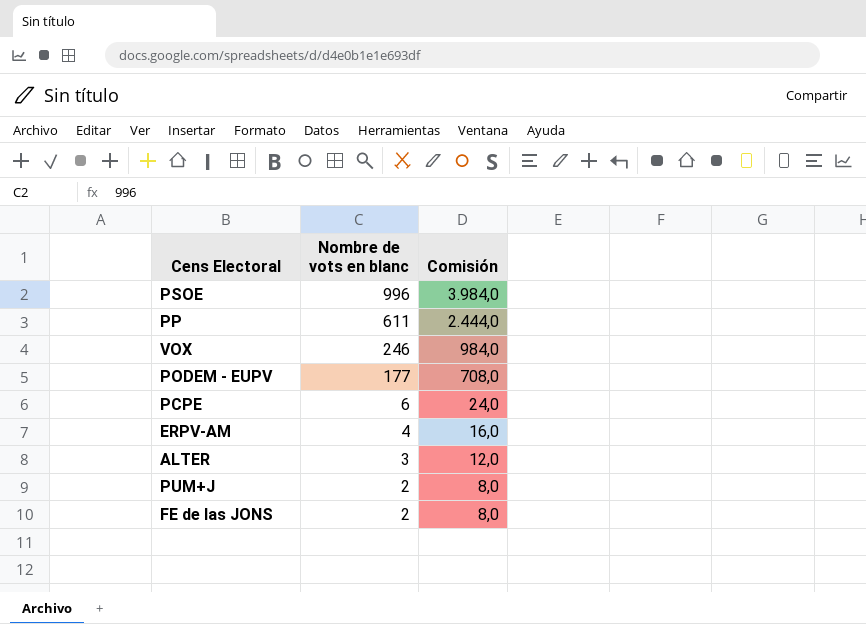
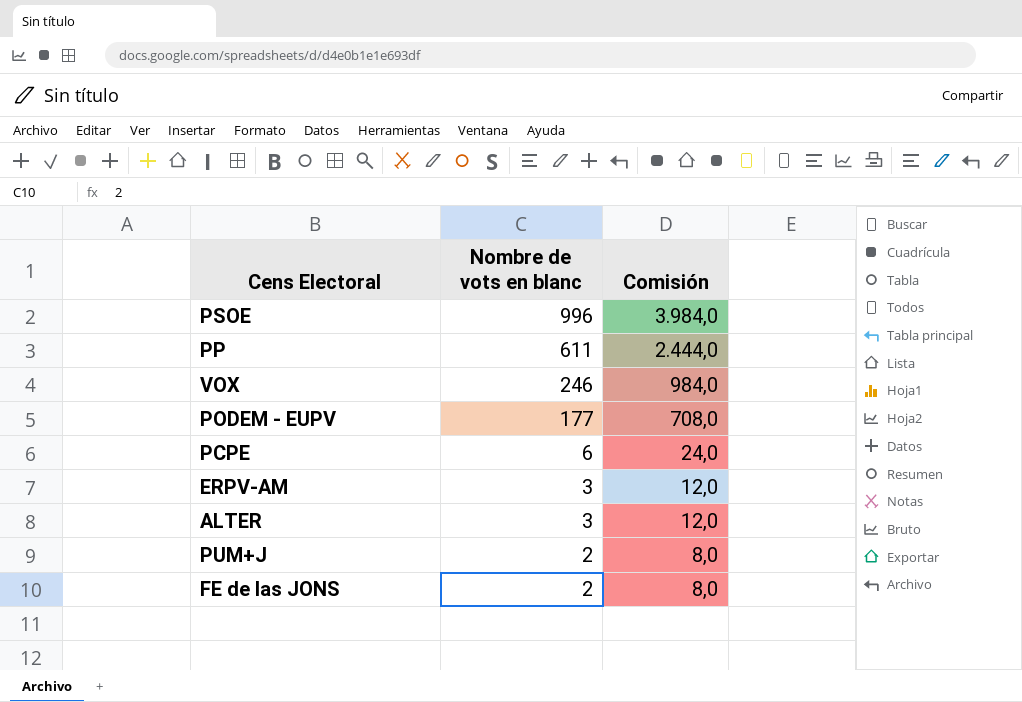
ERPV-AM | Nombre de vots en blanc: 4 -> 3
ERPV-AM | Comisión: 16,0 -> 12,0

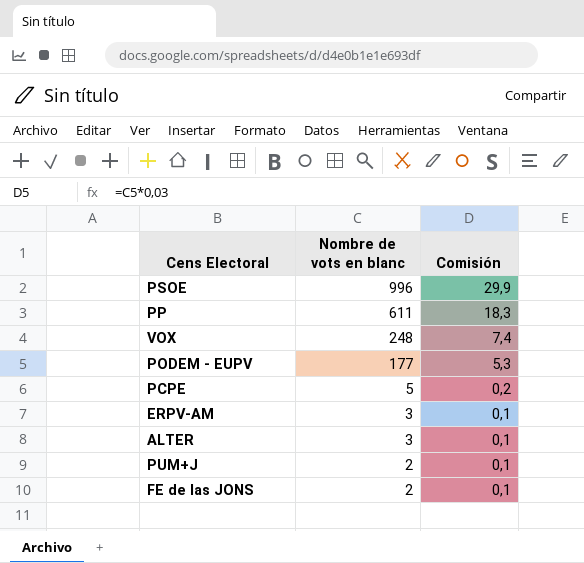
column Comisión | formula: [Nombre de vots en blanc] * 4 -> [Nombre de vots en blanc] * 0,03
VOX | Nombre de vots en blanc: 246 -> 248
PCPE | Nombre de vots en blanc: 6 -> 5

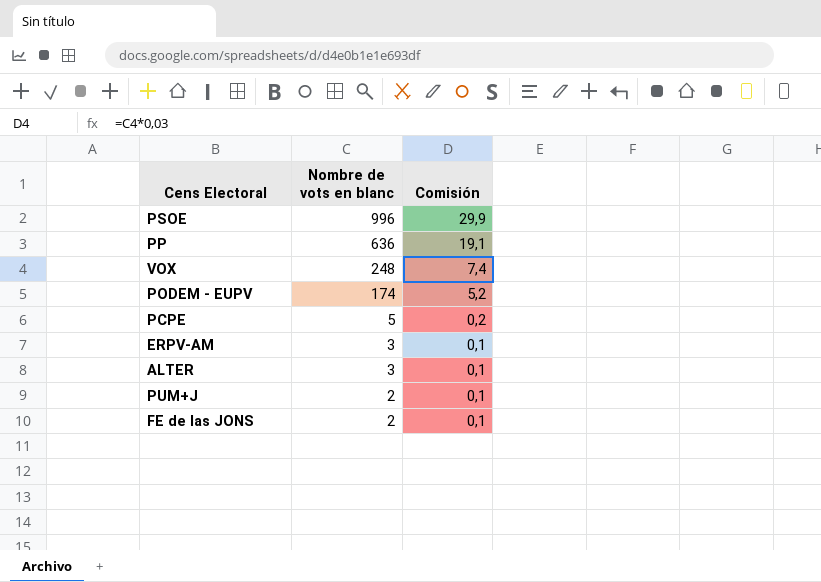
PP | Nombre de vots en blanc: 611 -> 636
PP | Comisión: 18,3 -> 19,1
PODEM - EUPV | Nombre de vots en blanc: 177 -> 174
PODEM - EUPV | Comisión: 5,3 -> 5,2

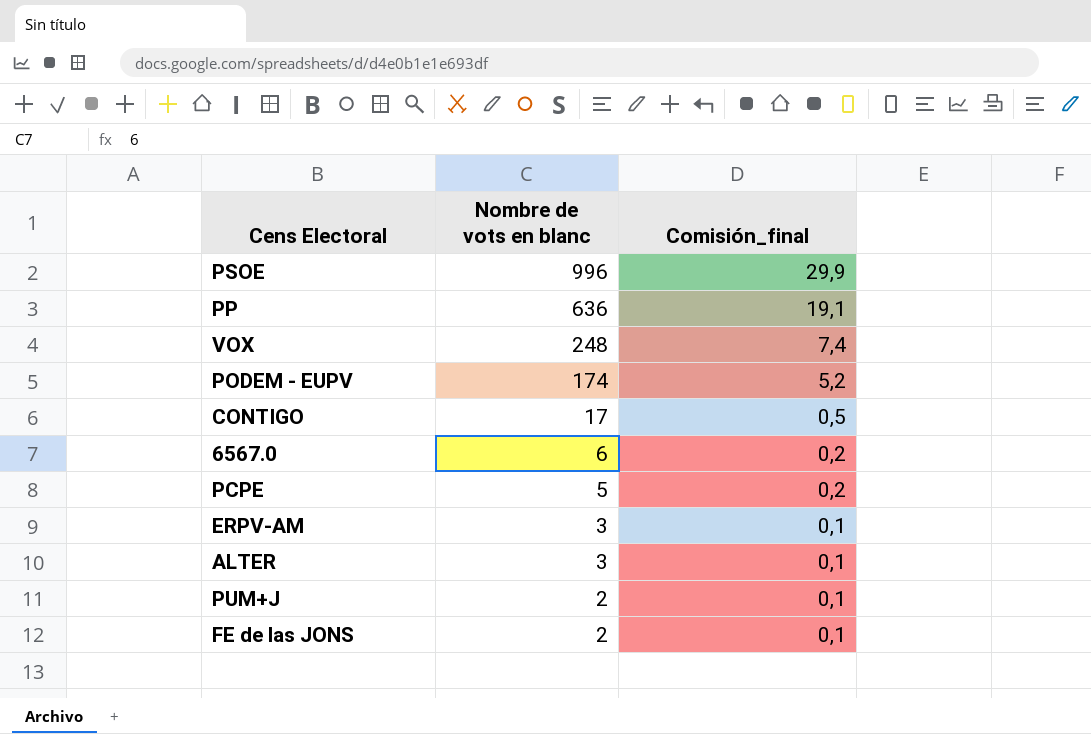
column name: Comisión -> Comisión_final
row CONTIGO: none -> 17 | 0,5
row 6567.0: none -> 6 | 0,2

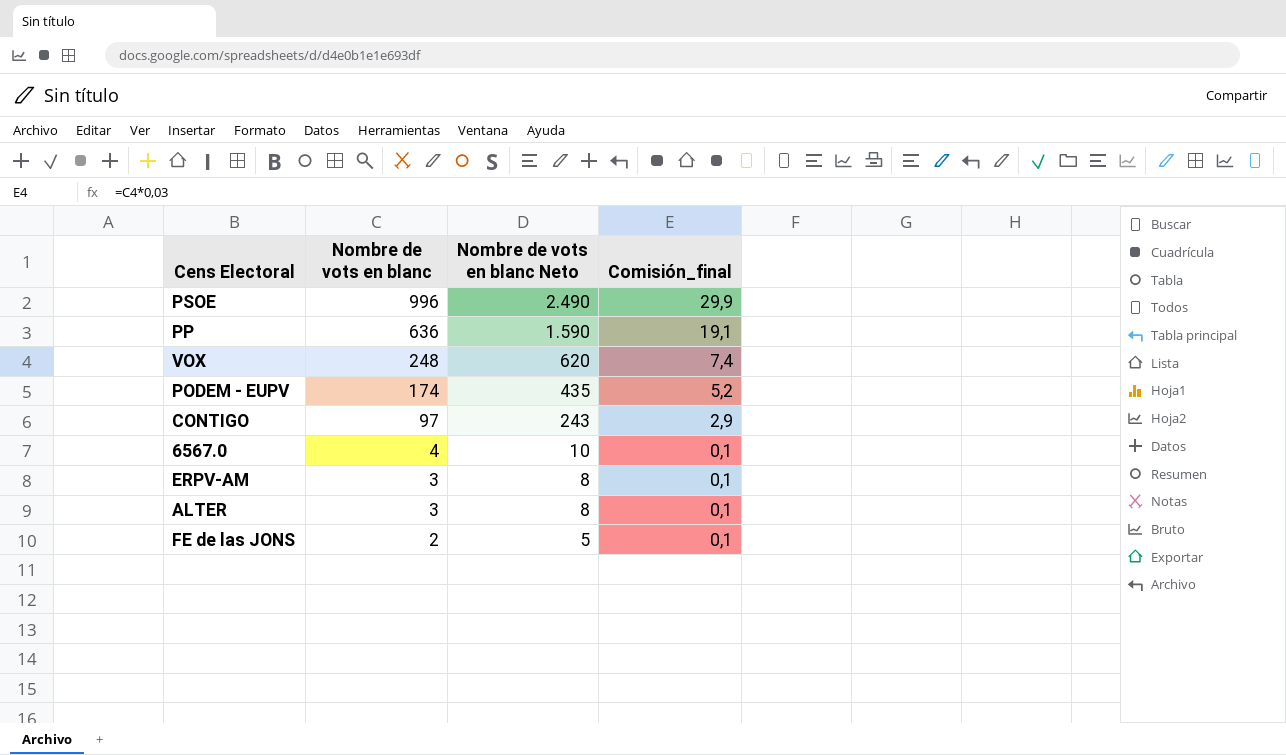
column Nombre de vots en blanc Neto | formula: none -> [Nombre de vots en blanc] * 2,5
row PCPE: 5 | 0,2 -> none
row PUM+J: 2 | 0,1 -> none
CONTIGO | Nombre de vots en blanc: 17 -> 97
CONTIGO | Comisión_final: 0,5 -> 2,9
6567.0 | Nombre de vots en blanc: 6 -> 4
6567.0 | Comisión_final: 0,2 -> 0,1

